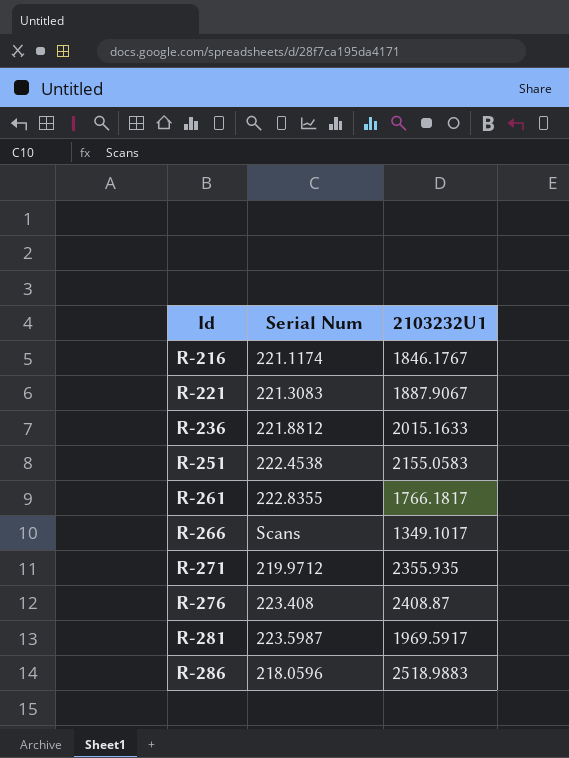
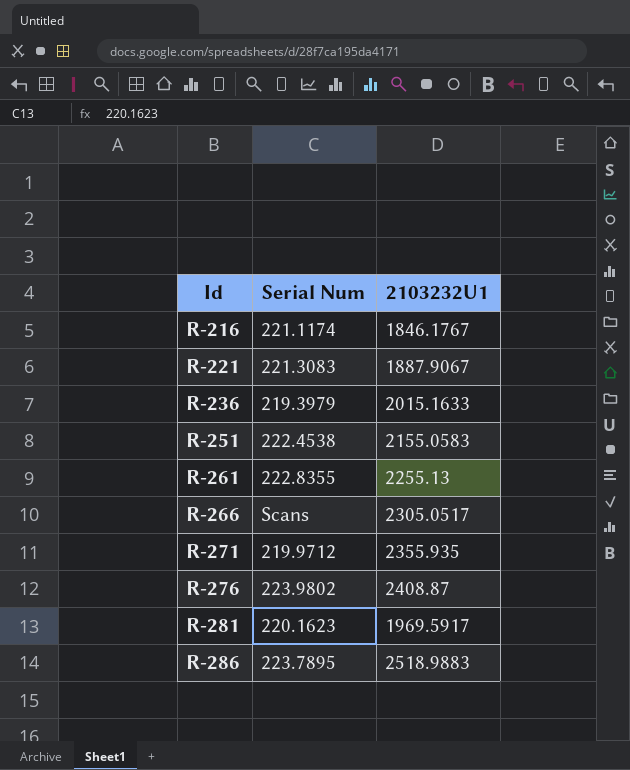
R-236 | Serial Num: 221.8812 -> 219.3979
R-261 | 2103232U1: 1766.1817 -> 2255.13
R-266 | 2103232U1: 1349.1017 -> 2305.0517
R-276 | Serial Num: 223.408 -> 223.9802
R-281 | Serial Num: 223.5987 -> 220.1623
R-286 | Serial Num: 218.0596 -> 223.7895

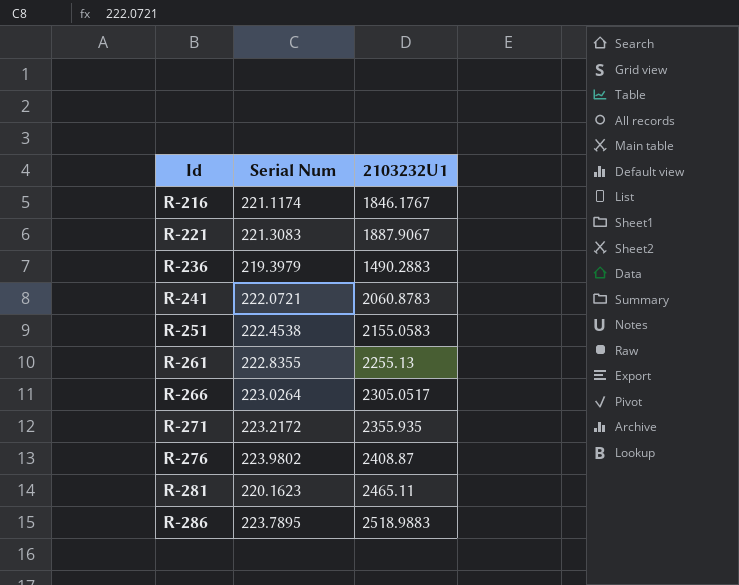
R-236 | 2103232U1: 2015.1633 -> 1490.2883
row R-241: none -> 222.0721 | 2060.8783
R-266 | Serial Num: Scans -> 223.0264
R-271 | Serial Num: 219.9712 -> 223.2172
R-281 | 2103232U1: 1969.5917 -> 2465.11

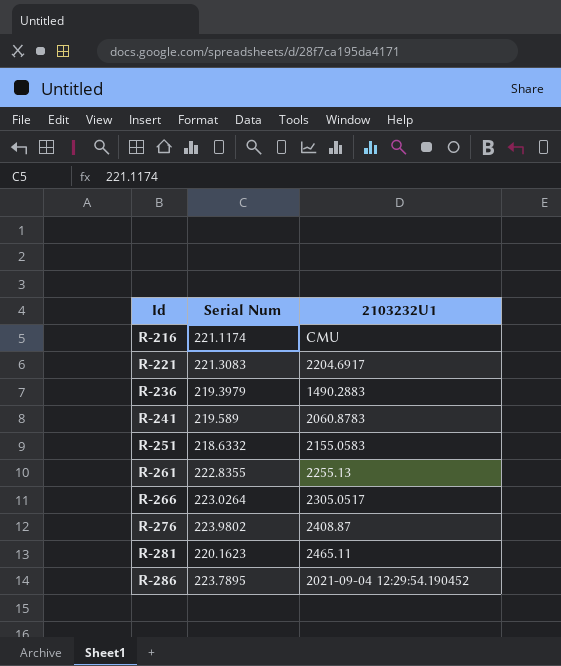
row R-271: 223.2172 | 2355.935 -> none
R-216 | 2103232U1: 1846.1767 -> CMU
R-221 | 2103232U1: 1887.9067 -> 2204.6917
R-241 | Serial Num: 222.0721 -> 219.589
R-251 | Serial Num: 222.4538 -> 218.6332
R-286 | 2103232U1: 2518.9883 -> 2021-09-04 12:29:54.190452

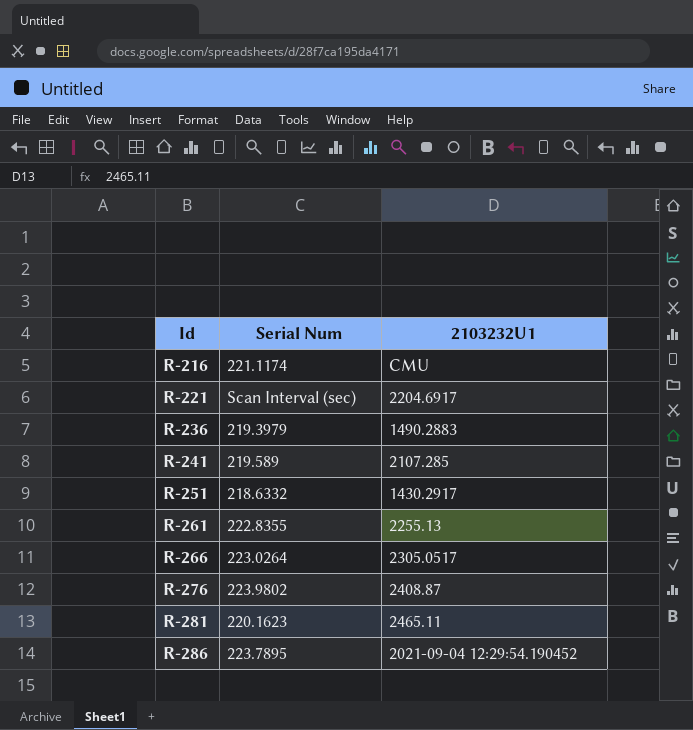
R-221 | Serial Num: 221.3083 -> Scan Interval (sec)
R-241 | 2103232U1: 2060.8783 -> 2107.285
R-251 | 2103232U1: 2155.0583 -> 1430.2917

